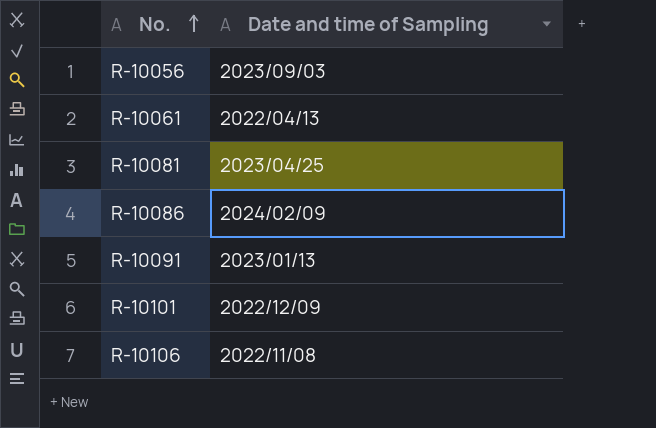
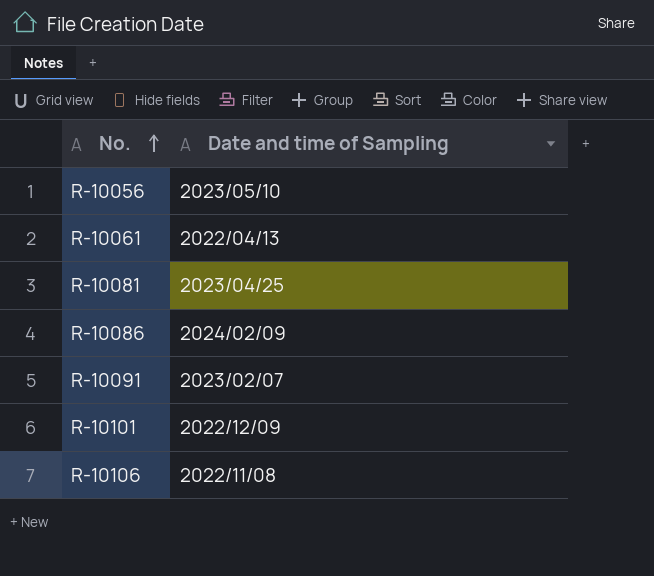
R-10056 | Date and time of Sampling: 2023/09/03 -> 2023/05/10
R-10091 | Date and time of Sampling: 2023/01/13 -> 2023/02/07

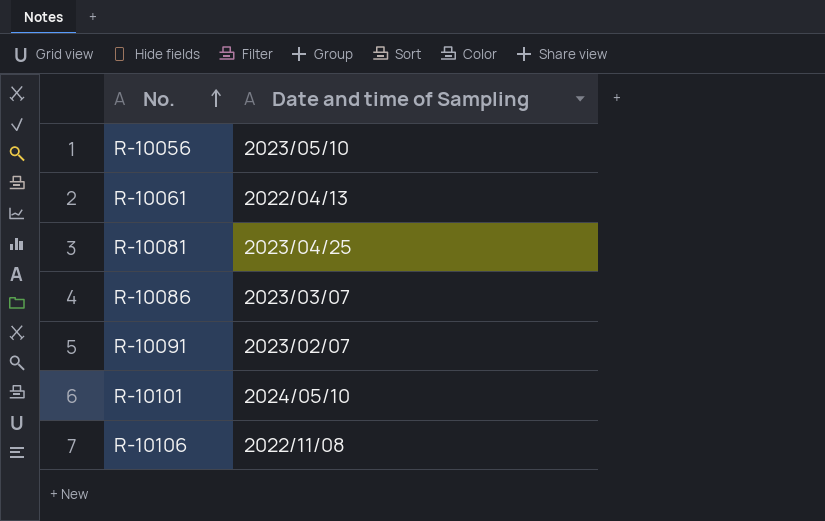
R-10086 | Date and time of Sampling: 2024/02/09 -> 2023/03/07
R-10101 | Date and time of Sampling: 2022/12/09 -> 2024/05/10

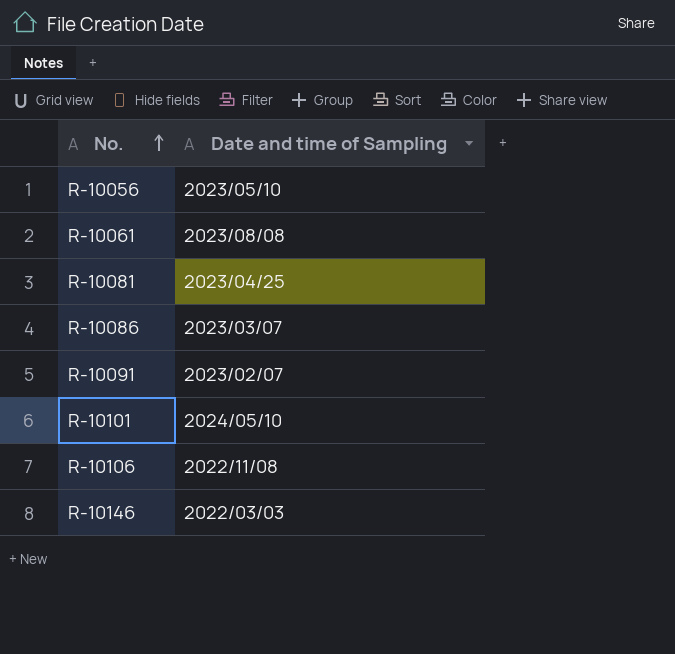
R-10061 | Date and time of Sampling: 2022/04/13 -> 2023/08/08
row R-10146: none -> 2022/03/03

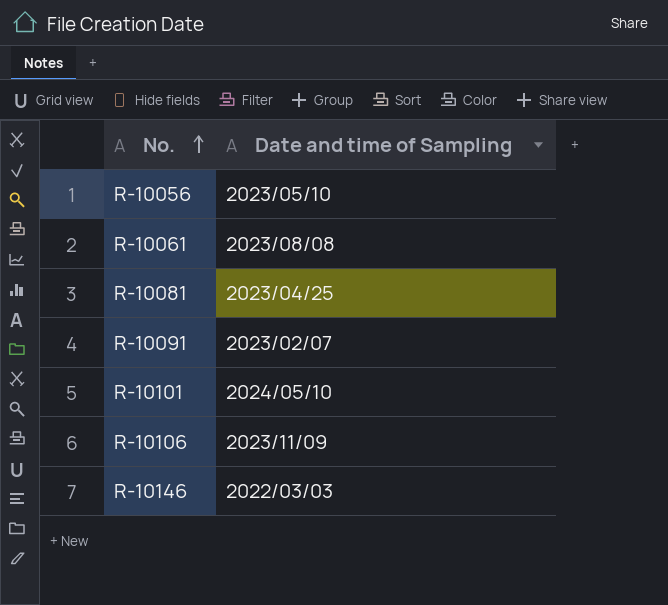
row R-10086: 2023/03/07 -> none
R-10106 | Date and time of Sampling: 2022/11/08 -> 2023/11/09

